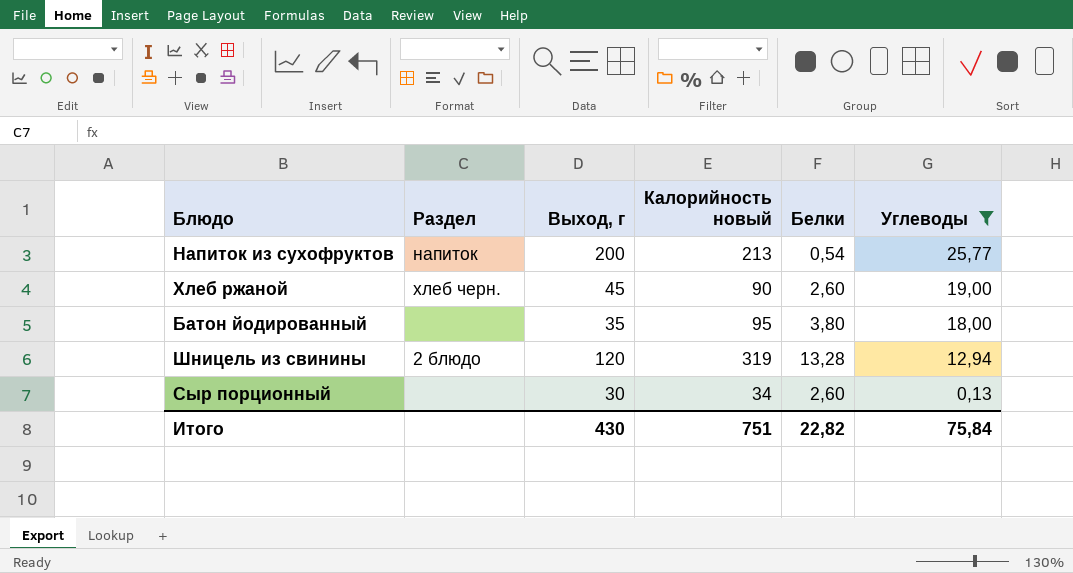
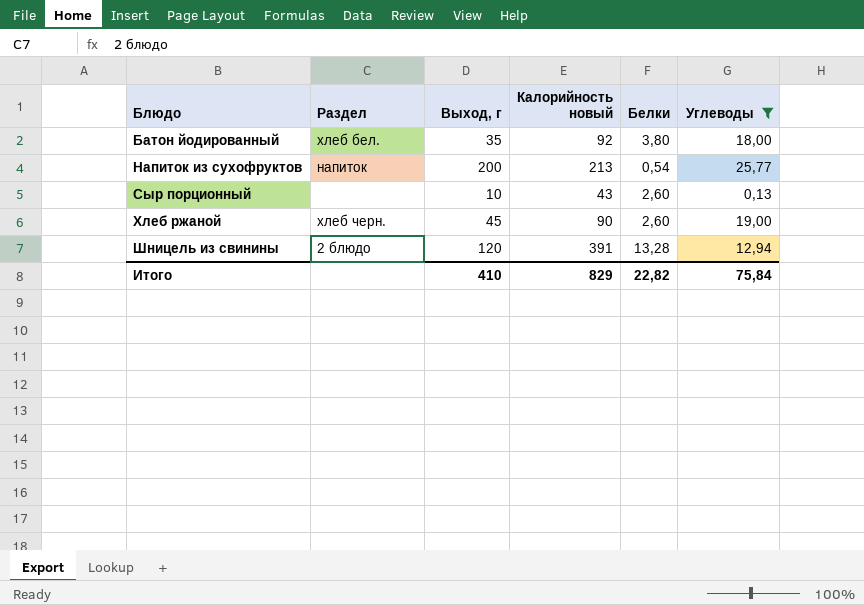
row order: Углеводы descending -> Блюдо ascending
Батон йодированный | Раздел: none -> хлеб бел.
Батон йодированный | Калорийность новый: 95 -> 92
Сыр порционный | Выход, г: 30 -> 10
Сыр порционный | Калорийность новый: 34 -> 43
Шницель из свинины | Калорийность новый: 319 -> 391
Итого | Выход, г: 430 -> 410
Итого | Калорийность новый: 751 -> 829

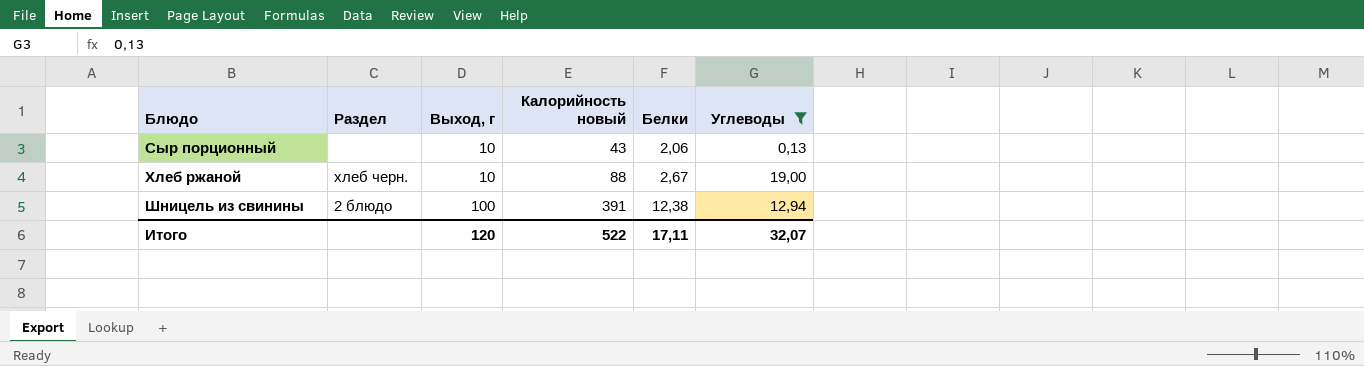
row Батон йодированный: хлеб бел. | 35 | 92 | 3,80 | 18,00 -> none
row Напиток из сухофруктов: напиток | 200 | 213 | 0,54 | 25,77 -> none
Сыр порционный | Белки: 2,60 -> 2,06
Хлеб ржаной | Выход, г: 45 -> 10
Хлеб ржаной | Калорийность новый: 90 -> 88
Хлеб ржаной | Белки: 2,60 -> 2,67
Шницель из свинины | Выход, г: 120 -> 100
Шницель из свинины | Белки: 13,28 -> 12,38
Итого | Выход, г: 410 -> 120
Итого | Калорийность новый: 829 -> 522
Итого | Белки: 22,82 -> 17,11
Итого | Углеводы: 75,84 -> 32,07

